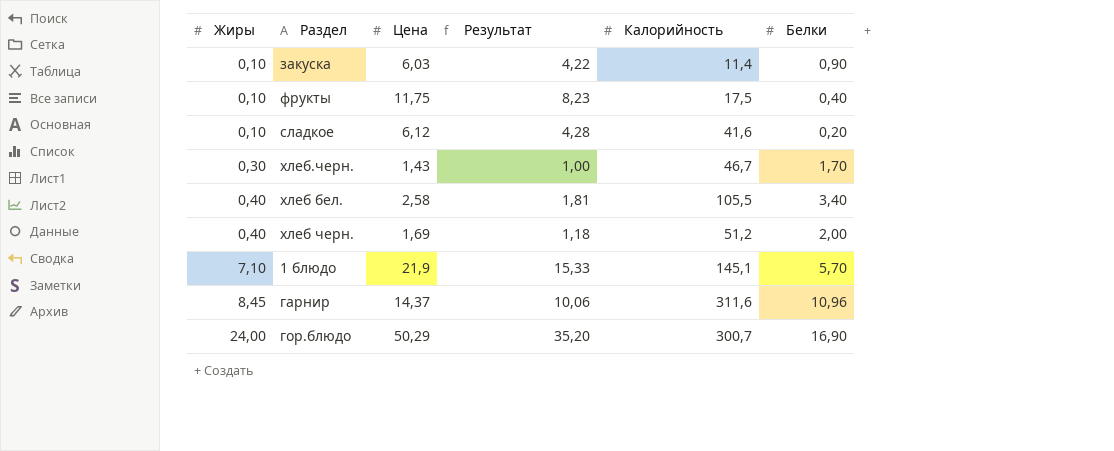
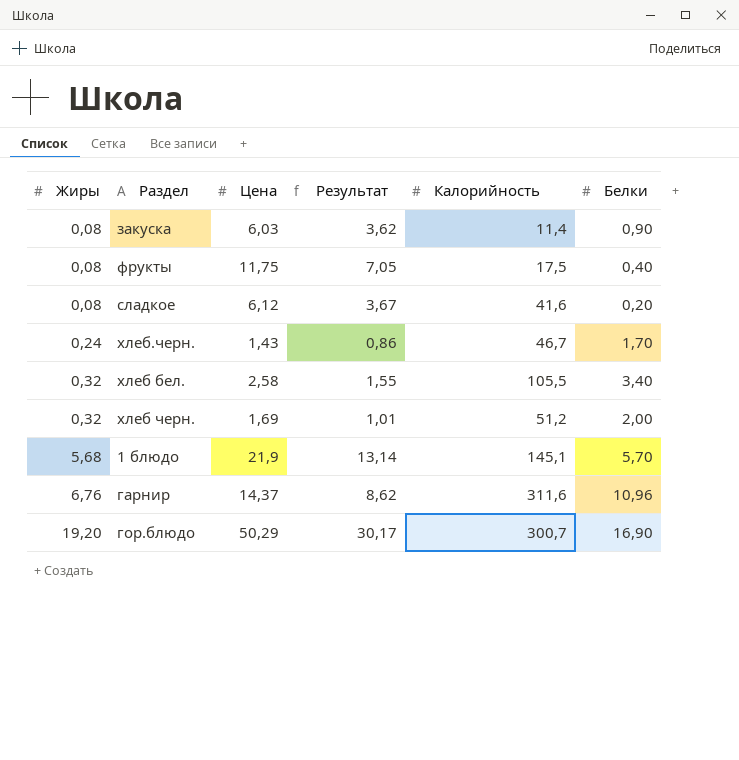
column Результат | formula: [Цена] * 0,7 -> [Цена] * 0,6
закуска | Жиры: 0,10 -> 0,08
фрукты | Жиры: 0,10 -> 0,08
сладкое | Жиры: 0,10 -> 0,08
хлеб.черн. | Жиры: 0,30 -> 0,24
хлеб бел. | Жиры: 0,40 -> 0,32
хлеб черн. | Жиры: 0,40 -> 0,32
1 блюдо | Жиры: 7,10 -> 5,68
гарнир | Жиры: 8,45 -> 6,76
гор.блюдо | Жиры: 24,00 -> 19,20

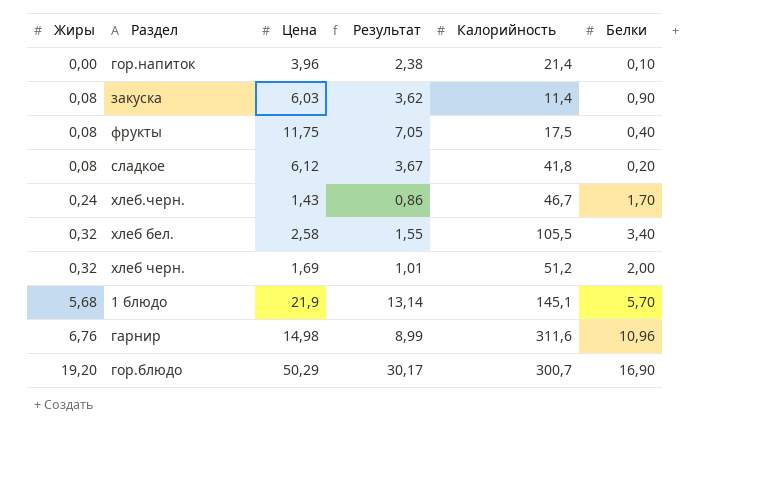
row гор.напиток: none -> 0,00 | 3,96 | 2,38 | 21,4 | 0,10
сладкое | Калорийность: 41,6 -> 41,8
гарнир | Цена: 14,37 -> 14,98
гарнир | Результат: 8,62 -> 8,99

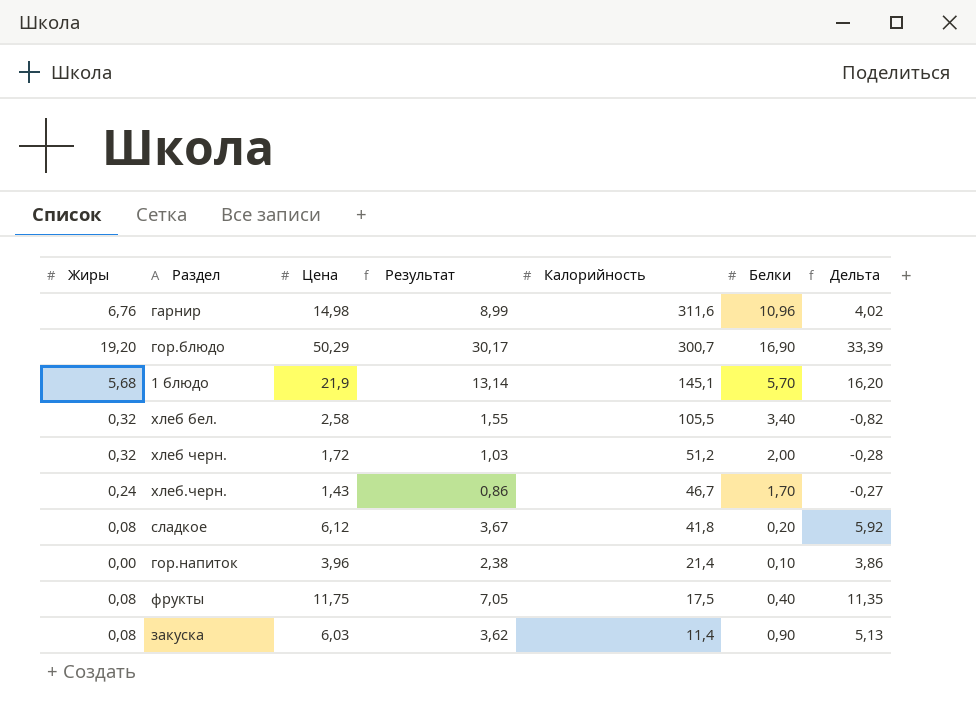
row order: Жиры ascending -> Калорийность descending
column Дельта | formula: none -> [Цена] - [Белки]
хлеб черн. | Цена: 1,69 -> 1,72
хлеб черн. | Результат: 1,01 -> 1,03

